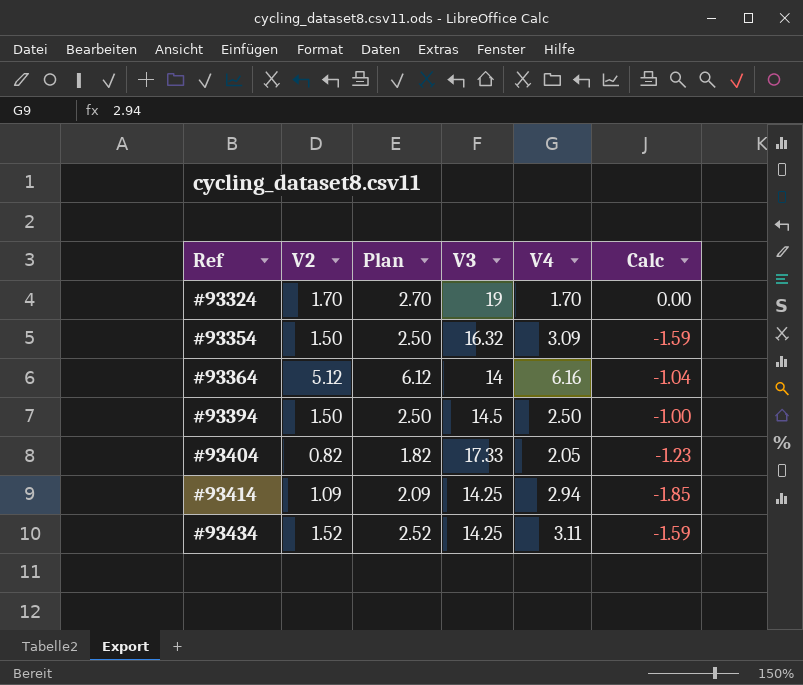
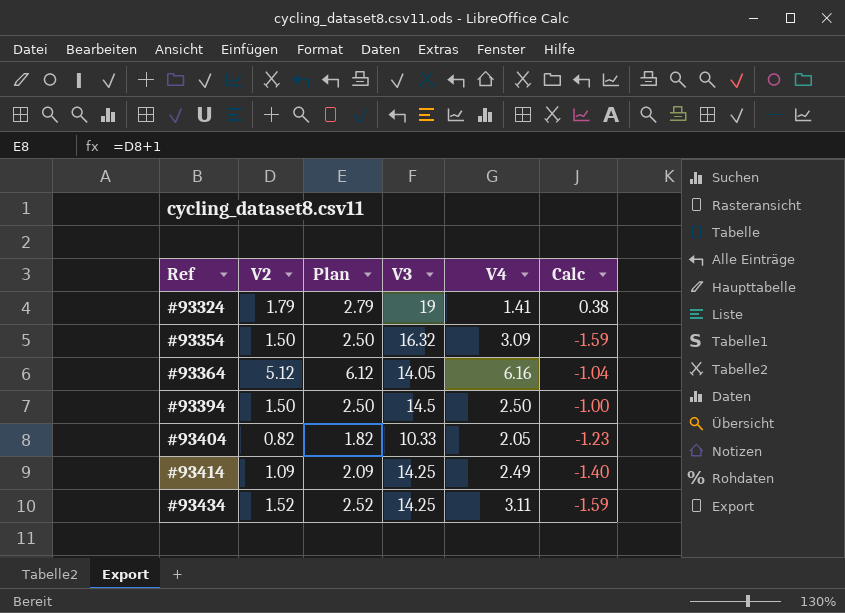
#93324 | V2: 1.70 -> 1.79
#93324 | Plan: 2.70 -> 2.79
#93324 | V4: 1.70 -> 1.41
#93324 | Calc: 0.00 -> 0.38
#93364 | V3: 14 -> 14.05
#93404 | V3: 17.33 -> 10.33
#93414 | V4: 2.94 -> 2.49
#93414 | Calc: -1.85 -> -1.40

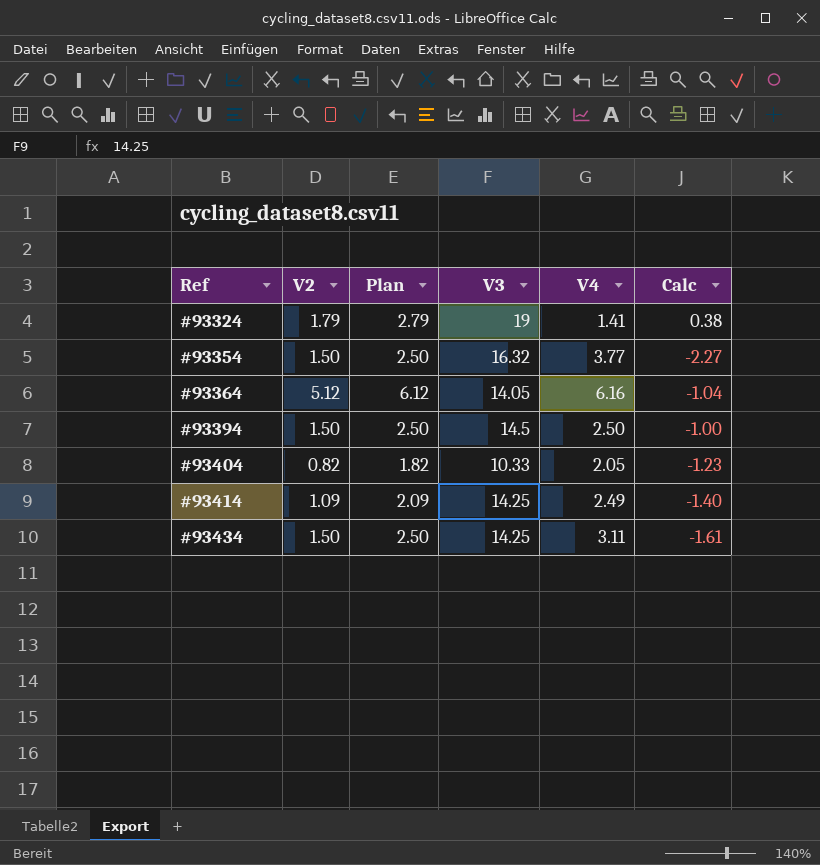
#93354 | V4: 3.09 -> 3.77
#93354 | Calc: -1.59 -> -2.27
#93434 | V2: 1.52 -> 1.50
#93434 | Plan: 2.52 -> 2.50
#93434 | Calc: -1.59 -> -1.61

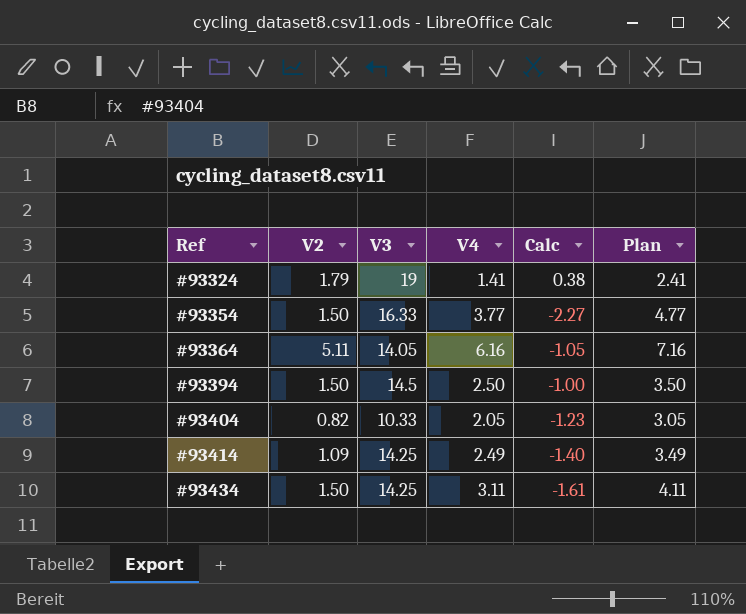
column Plan | formula: [V2] + 1 -> [V4] + 1
column Plan | position: 3 -> 6
#93354 | V3: 16.32 -> 16.33
#93364 | V2: 5.12 -> 5.11
#93364 | Calc: -1.04 -> -1.05

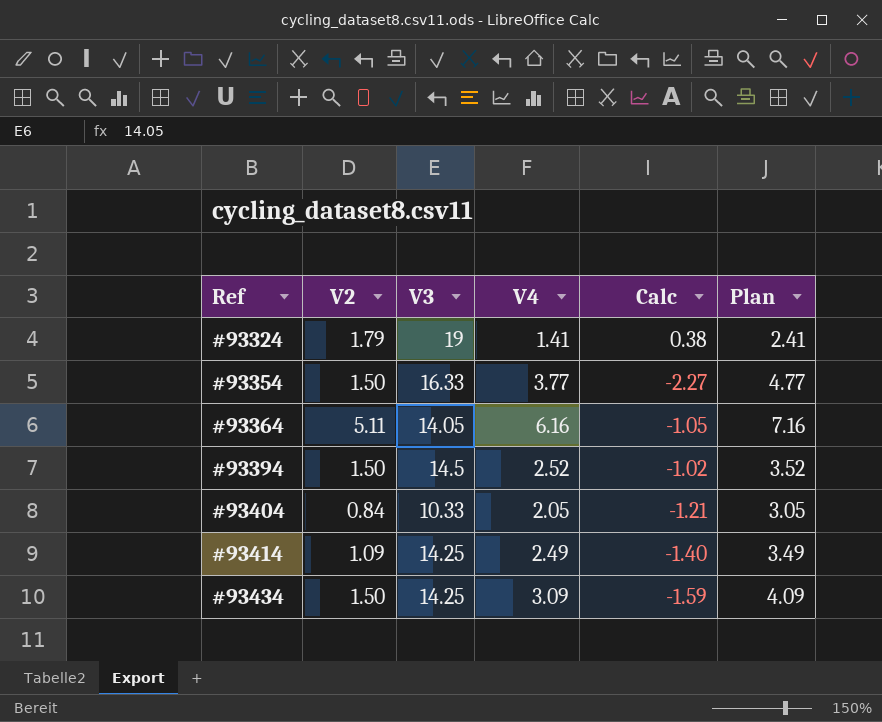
#93394 | V4: 2.50 -> 2.52
#93394 | Calc: -1.00 -> -1.02
#93394 | Plan: 3.50 -> 3.52
#93404 | V2: 0.82 -> 0.84
#93404 | Calc: -1.23 -> -1.21
#93434 | V4: 3.11 -> 3.09
#93434 | Calc: -1.61 -> -1.59
#93434 | Plan: 4.11 -> 4.09

